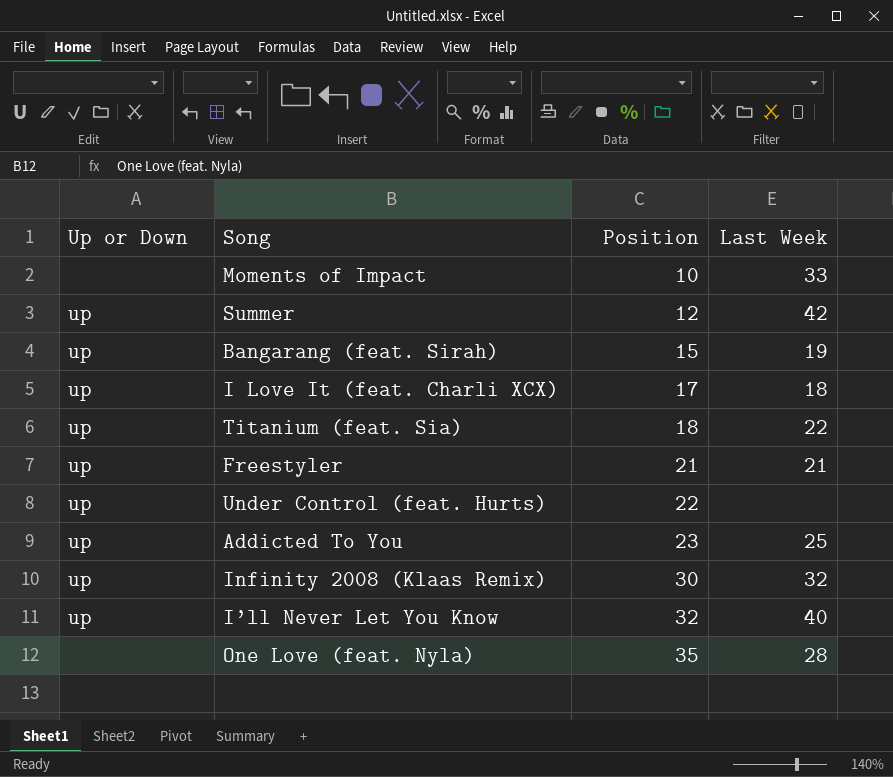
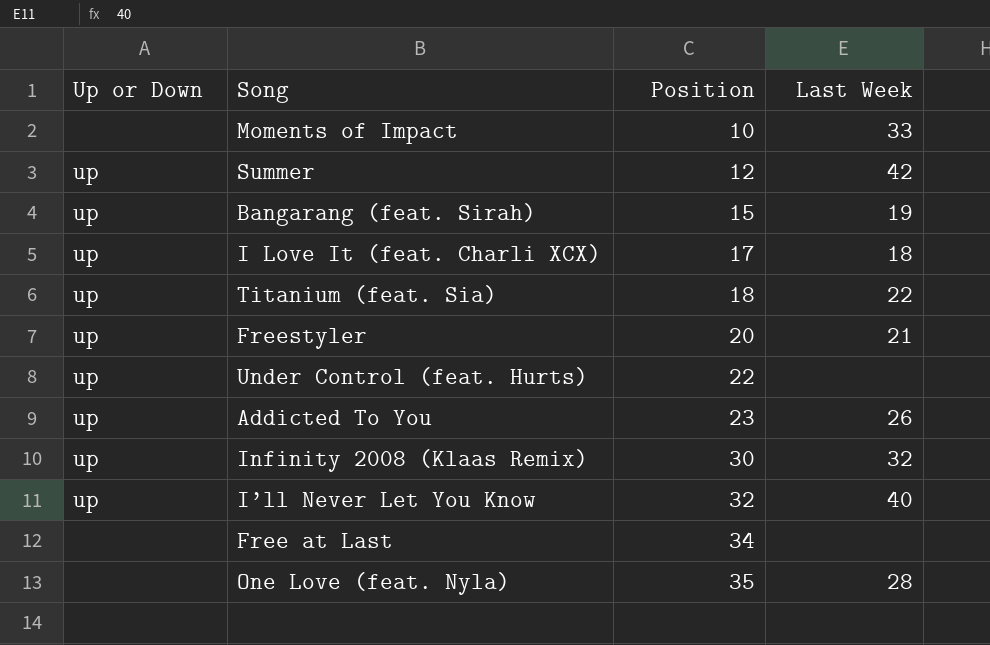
Freestyler | Position: 21 -> 20
Addicted To You | Last Week: 25 -> 26
row Free at Last: none -> none | 34 | none

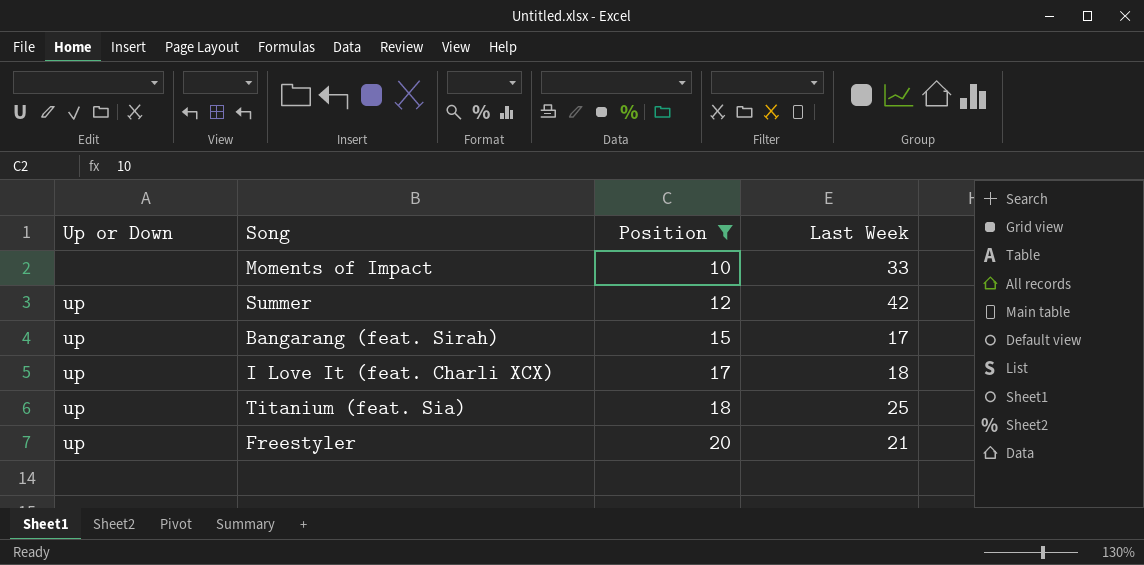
filter: none -> Position <= 20
Bangarang (feat. Sirah) | Last Week: 19 -> 17
Titanium (feat. Sia) | Last Week: 22 -> 25

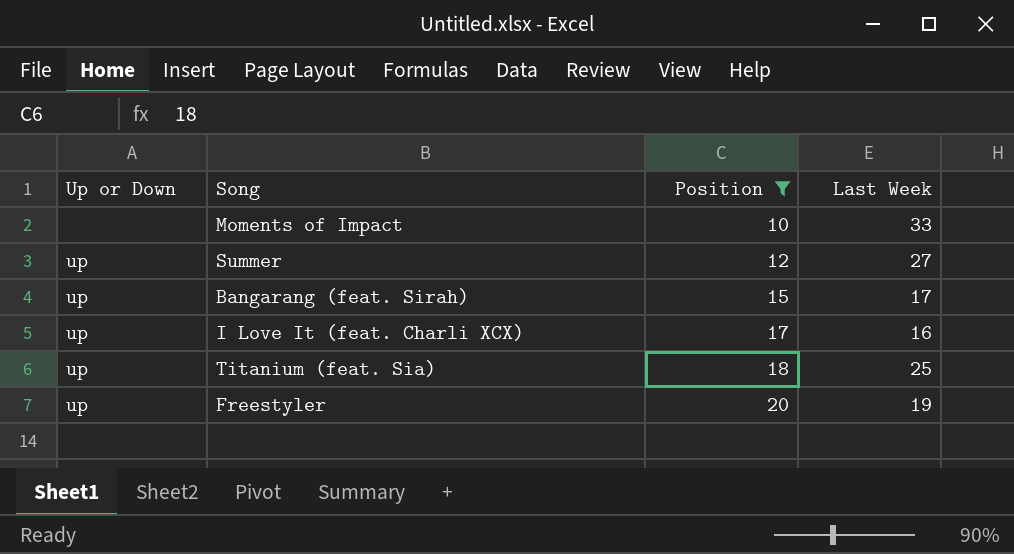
Summer | Last Week: 42 -> 27
I Love It (feat. Charli XCX) | Last Week: 18 -> 16
Freestyler | Last Week: 21 -> 19

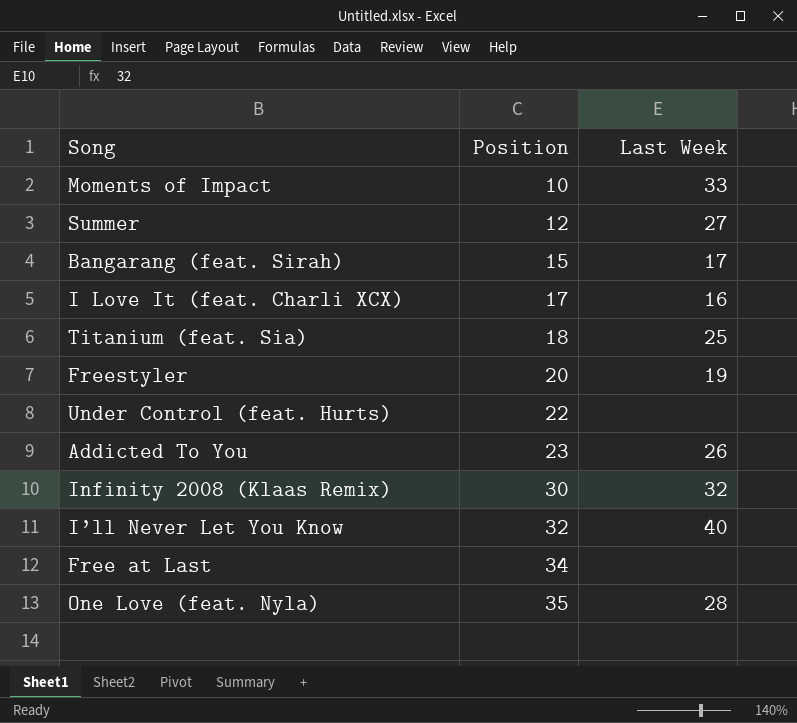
filter: Position <= 20 -> none
column Up or Down | position: 1 -> none

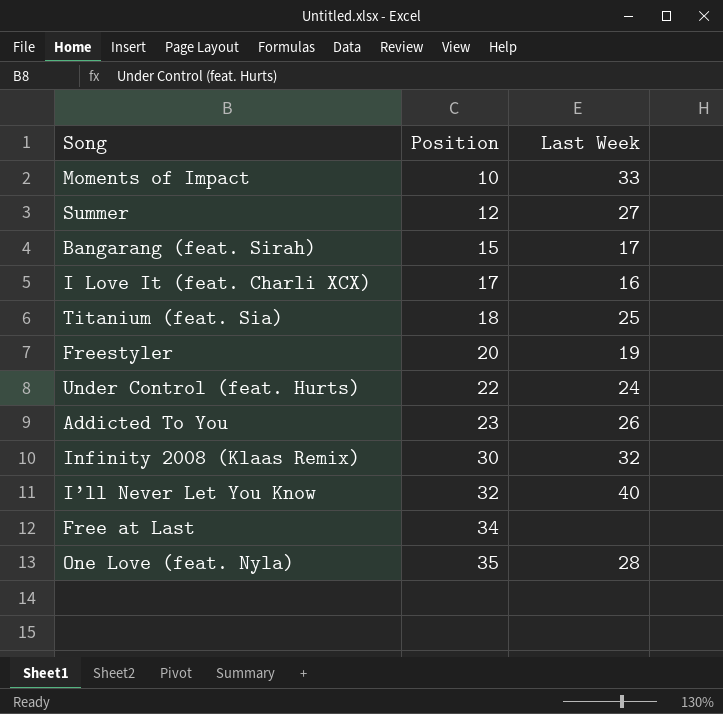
Under Control (feat. Hurts) | Last Week: none -> 24

